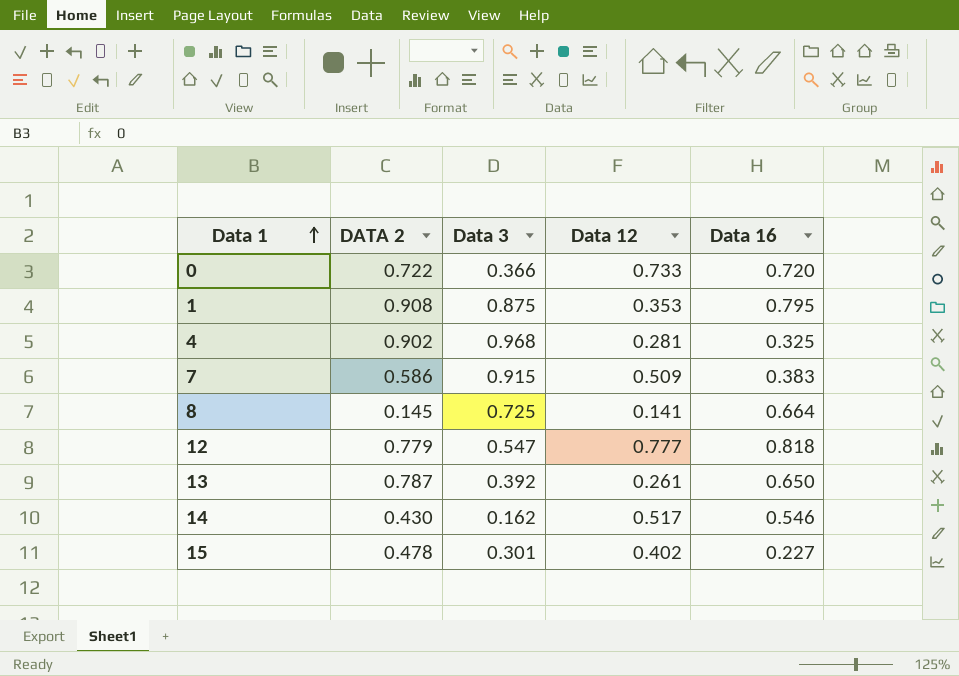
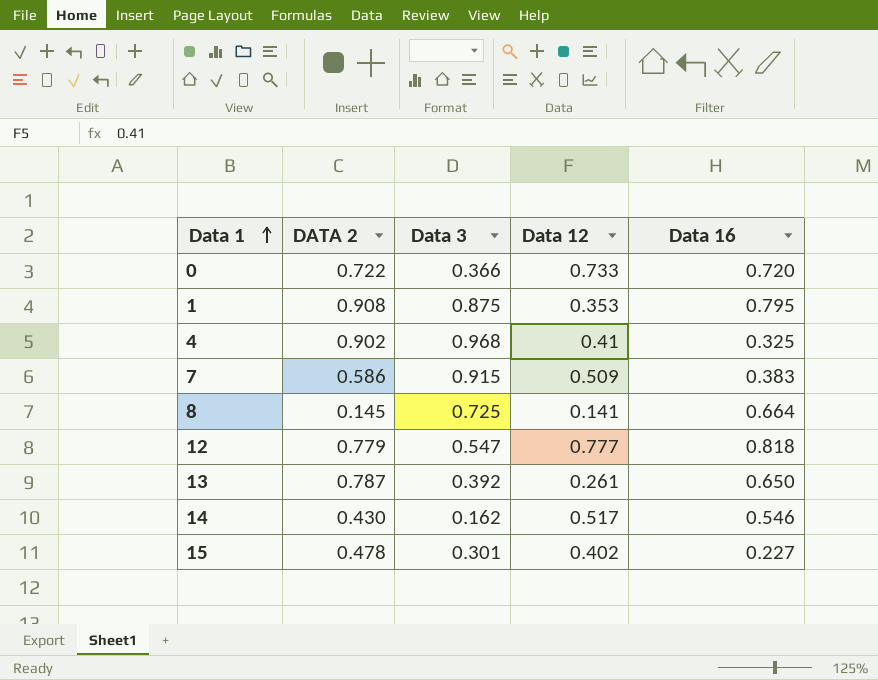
4 | Data 12: 0.281 -> 0.41

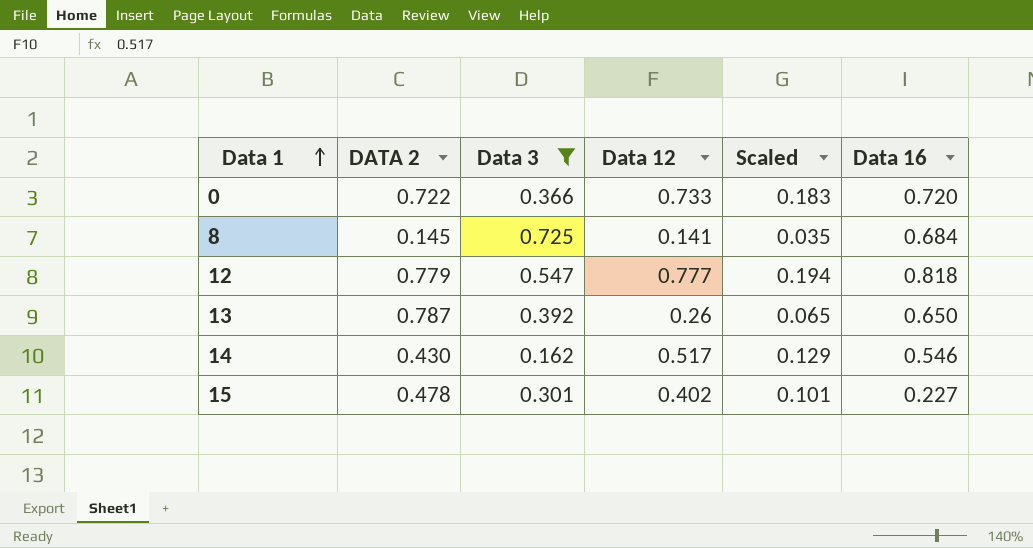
filter: none -> Data 3 <= 0.725
column Scaled | formula: none -> [Data 12] * 0.25
8 | Data 16: 0.664 -> 0.684
13 | Data 12: 0.261 -> 0.26

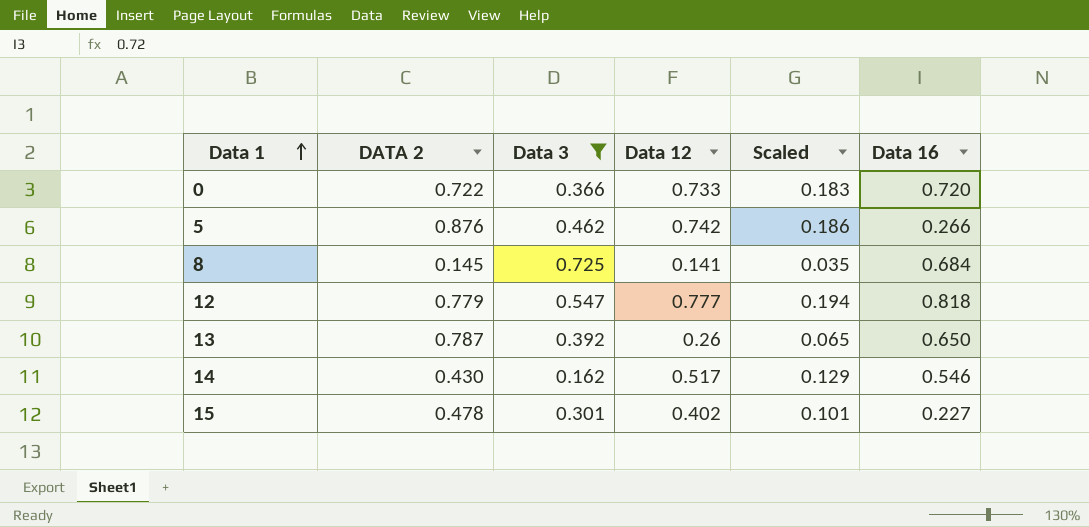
row 5: none -> 0.876 | 0.462 | 0.742 | 0.186 | 0.266

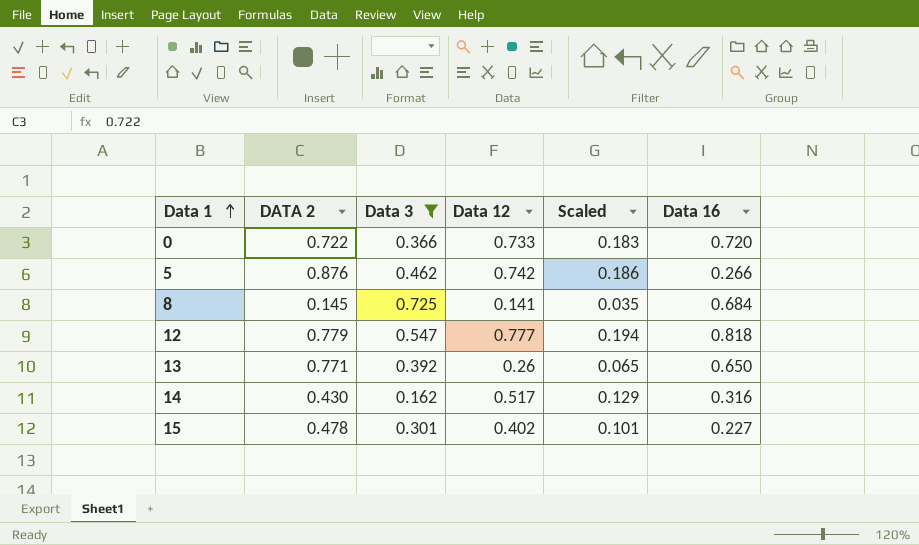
13 | DATA 2: 0.787 -> 0.771
14 | Data 16: 0.546 -> 0.316

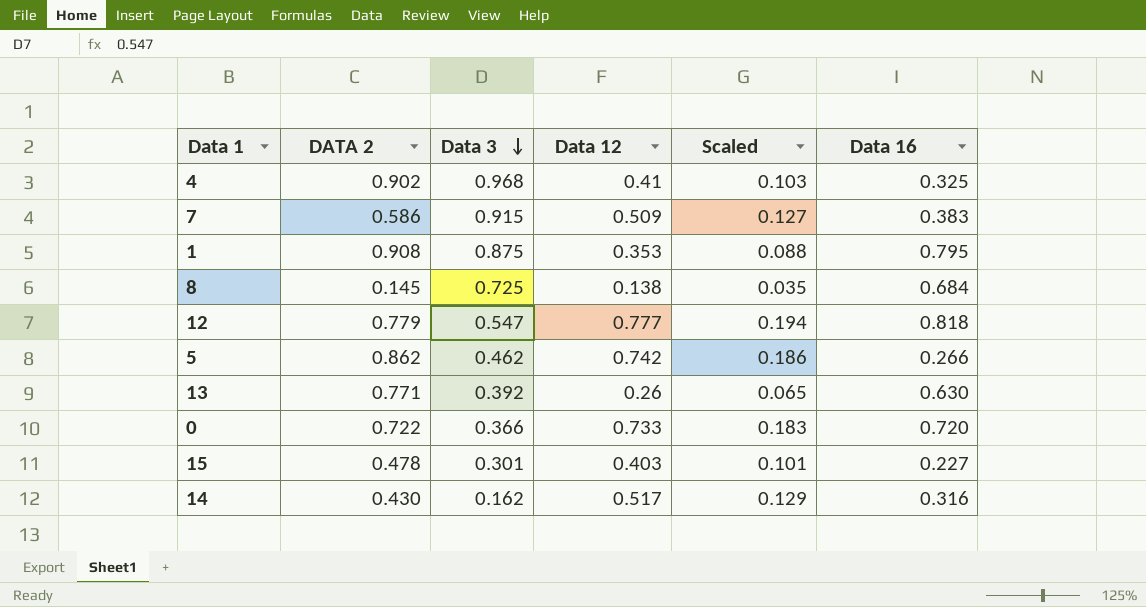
filter: Data 3 <= 0.725 -> none
row order: Data 1 ascending -> Data 3 descending
8 | Data 12: 0.141 -> 0.138
5 | DATA 2: 0.876 -> 0.862
13 | Data 16: 0.650 -> 0.630
15 | Data 12: 0.402 -> 0.403

